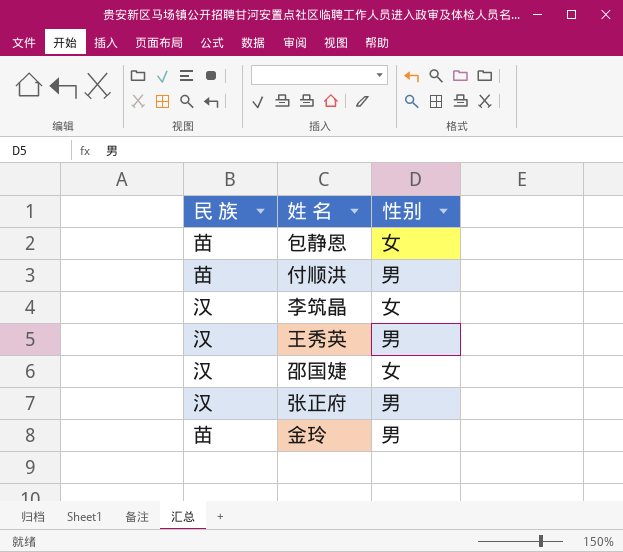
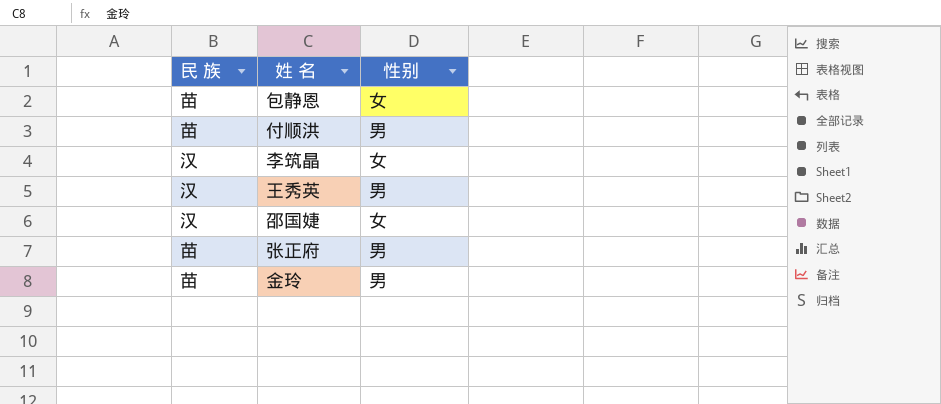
张正府 | 民 族: 汉 -> 苗

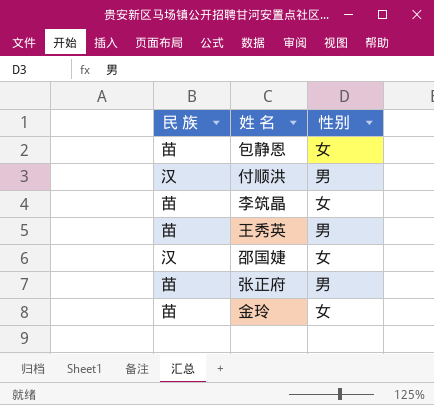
付顺洪 | 民 族: 苗 -> 汉
李筑晶 | 民 族: 汉 -> 苗
王秀英 | 民 族: 汉 -> 苗
金玲 | 性别: 男 -> 女

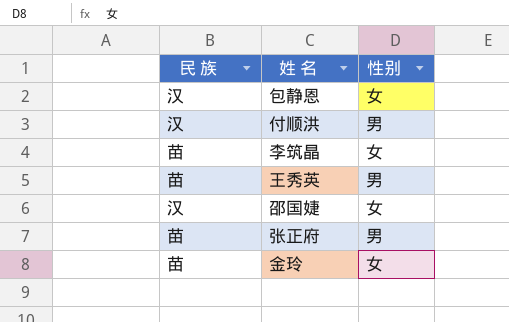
包静恩 | 民 族: 苗 -> 汉

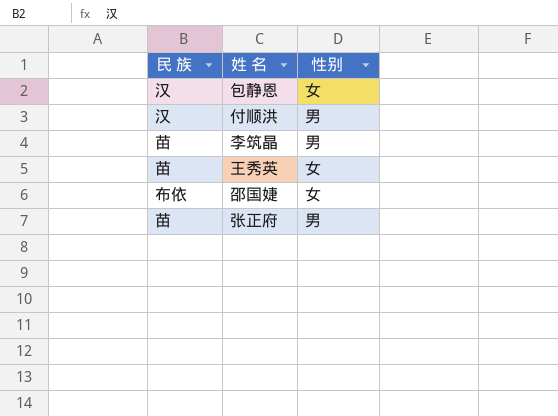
row 金玲: 苗 | 女 -> none
李筑晶 | 性别: 女 -> 男
王秀英 | 性别: 男 -> 女
邵国婕 | 民 族: 汉 -> 布依

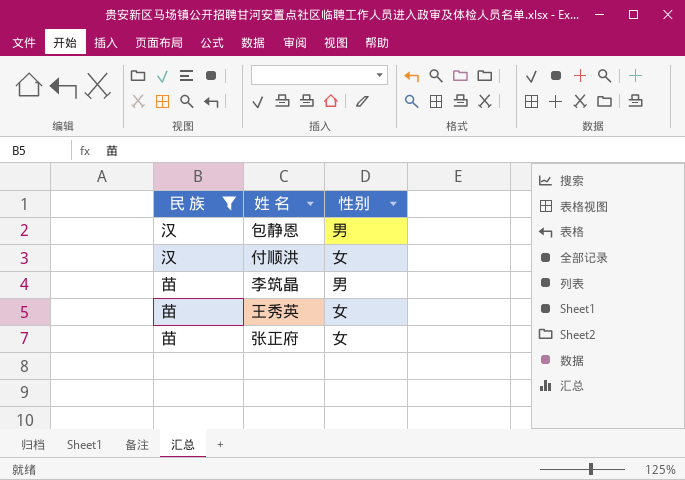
filter: none -> 民 族 != 布依
包静恩 | 性别: 女 -> 男
付顺洪 | 性别: 男 -> 女
张正府 | 性别: 男 -> 女

